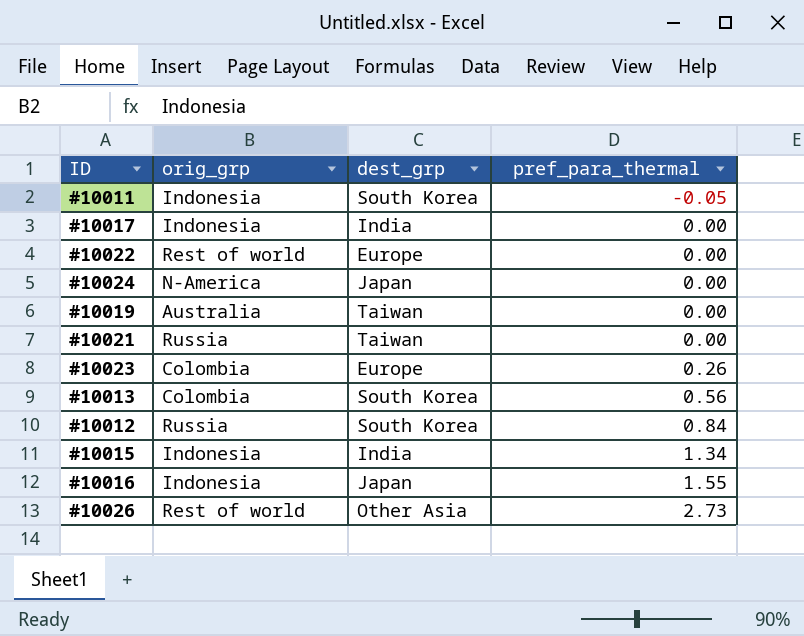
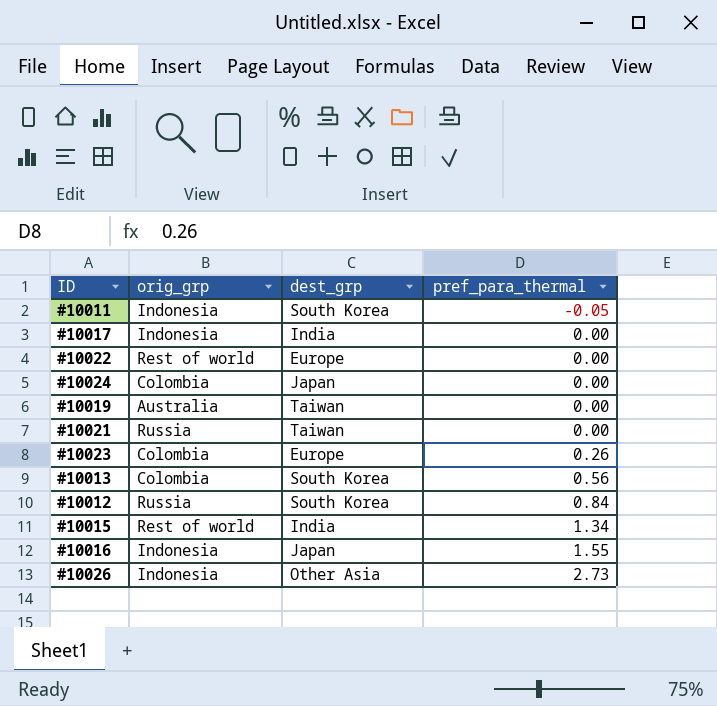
#10024 | orig_grp: N-America -> Colombia
#10015 | orig_grp: Indonesia -> Rest of world
#10026 | orig_grp: Rest of world -> Indonesia

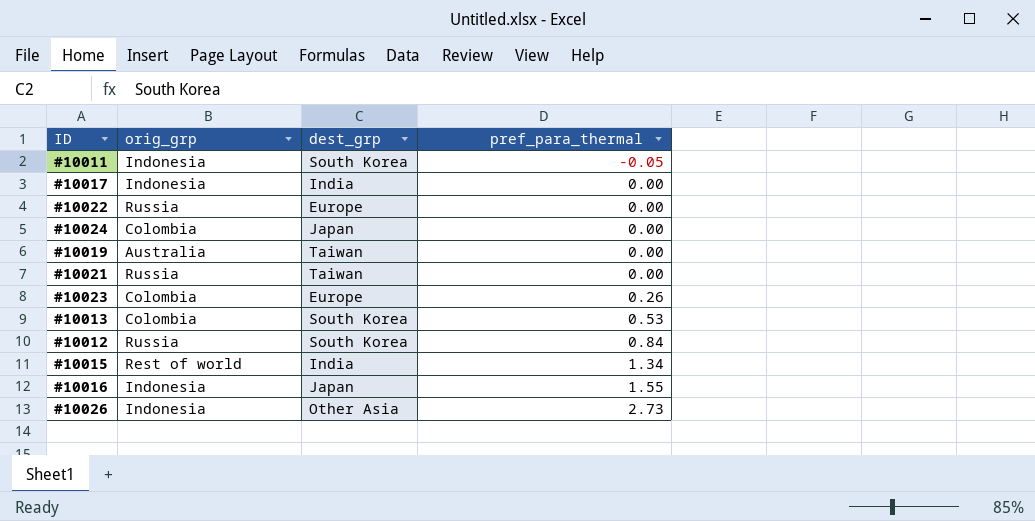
#10022 | orig_grp: Rest of world -> Russia
#10013 | pref_para_thermal: 0.56 -> 0.53

